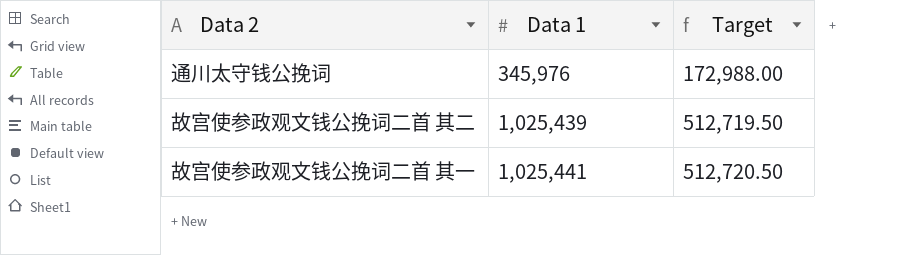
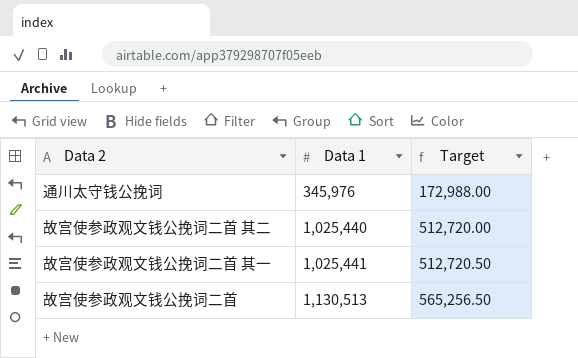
故宫使参政观文钱公挽词二首 其二 | Data 1: 1,025,439 -> 1,025,440
故宫使参政观文钱公挽词二首 其二 | Target: 512,719.50 -> 512,720.00
row 故宫使参政观文钱公挽词二首: none -> 1,130,513 | 565,256.50

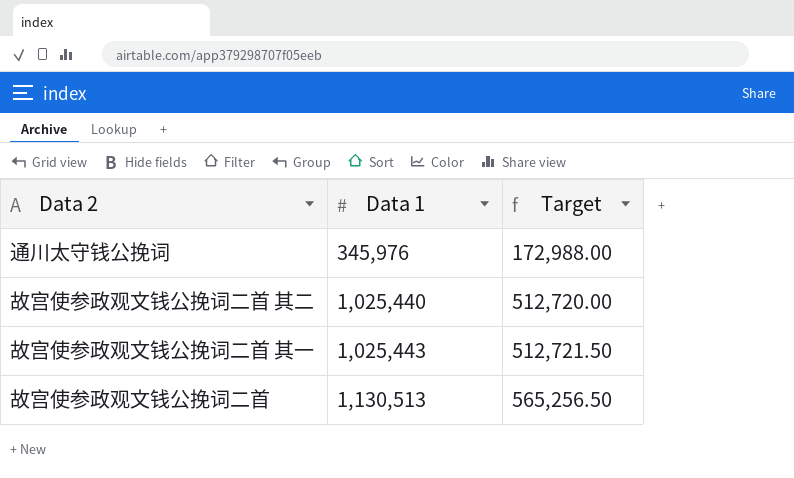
故宫使参政观文钱公挽词二首 其一 | Data 1: 1,025,441 -> 1,025,443
故宫使参政观文钱公挽词二首 其一 | Target: 512,720.50 -> 512,721.50

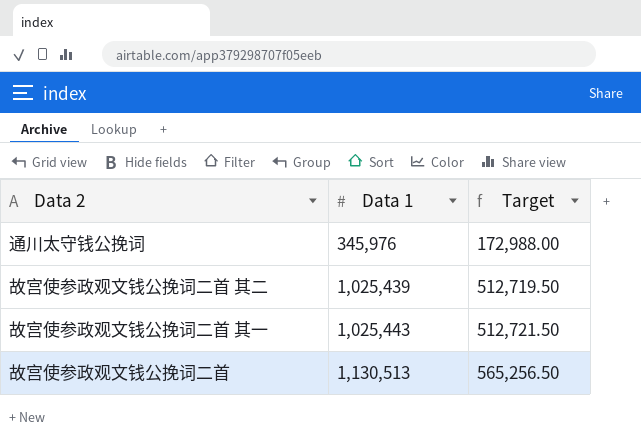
故宫使参政观文钱公挽词二首 其二 | Data 1: 1,025,440 -> 1,025,439
故宫使参政观文钱公挽词二首 其二 | Target: 512,720.00 -> 512,719.50

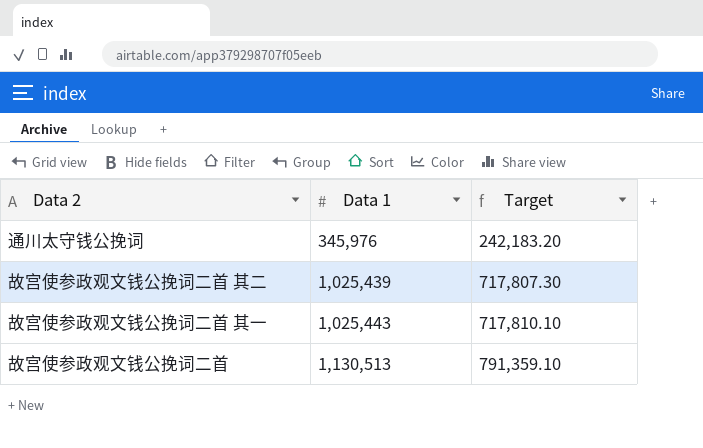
column Target | formula: [Data 1] * 0.5 -> [Data 1] * 0.7

